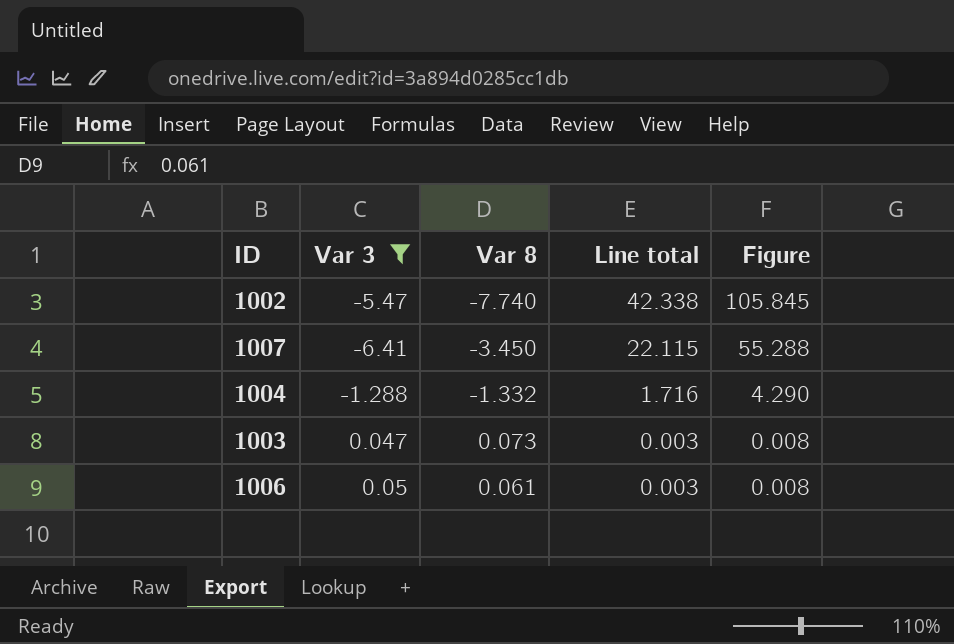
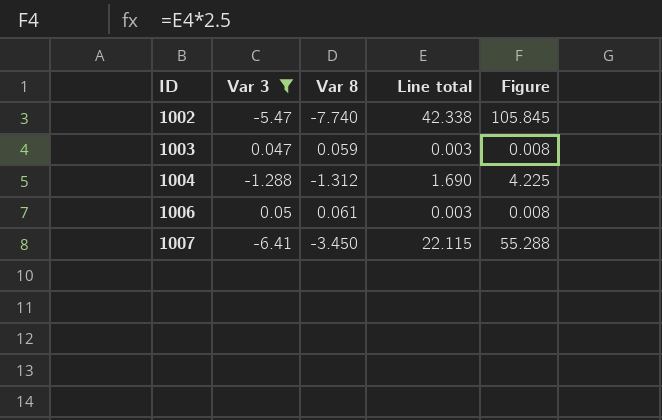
row order: Line total descending -> ID ascending
1003 | Var 8: 0.073 -> 0.059
1004 | Var 8: -1.332 -> -1.312
1004 | Line total: 1.716 -> 1.690
1004 | Figure: 4.290 -> 4.225

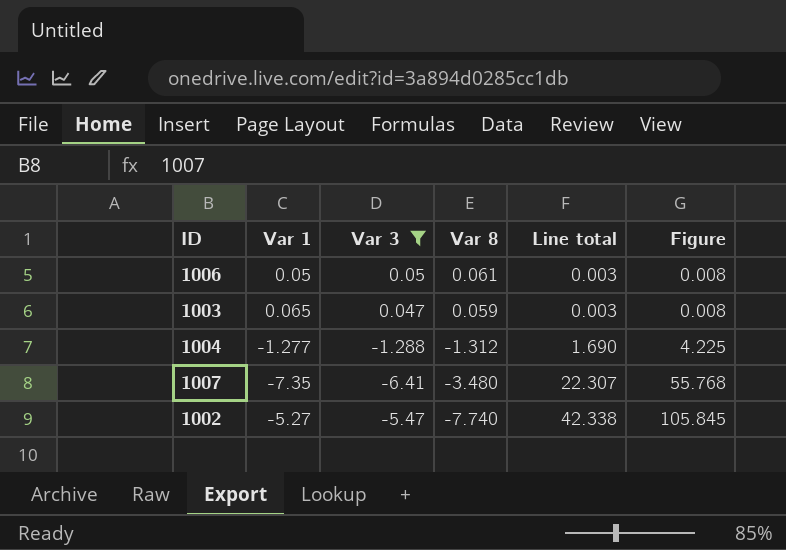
row order: ID ascending -> Var 8 descending
column Var 1 | position: none -> 2
1007 | Var 8: -3.450 -> -3.480
1007 | Line total: 22.115 -> 22.307
1007 | Figure: 55.288 -> 55.768

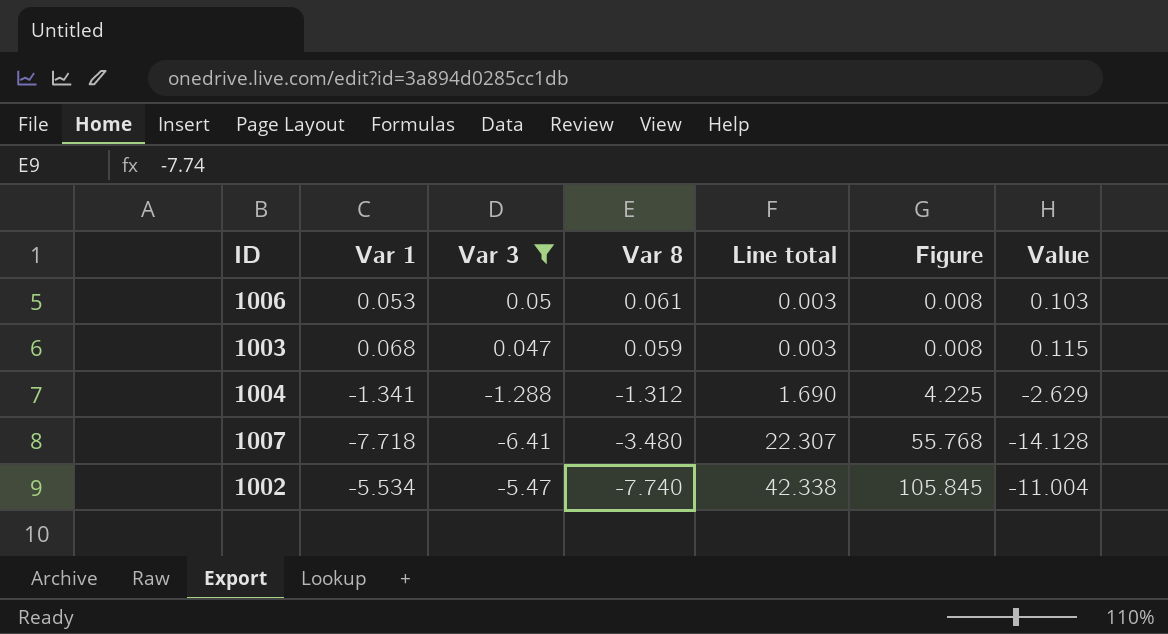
column Value | formula: none -> [Var 1] + [Var 3]
1006 | Var 1: 0.05 -> 0.053
1003 | Var 1: 0.065 -> 0.068
1004 | Var 1: -1.277 -> -1.341
1007 | Var 1: -7.35 -> -7.718
1002 | Var 1: -5.27 -> -5.534

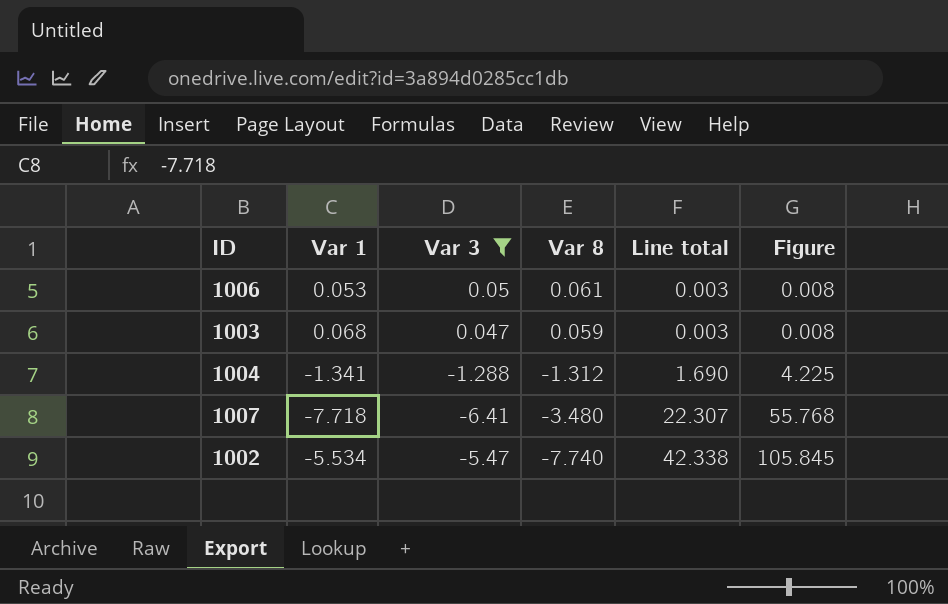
column Value | formula: [Var 1] + [Var 3] -> none

